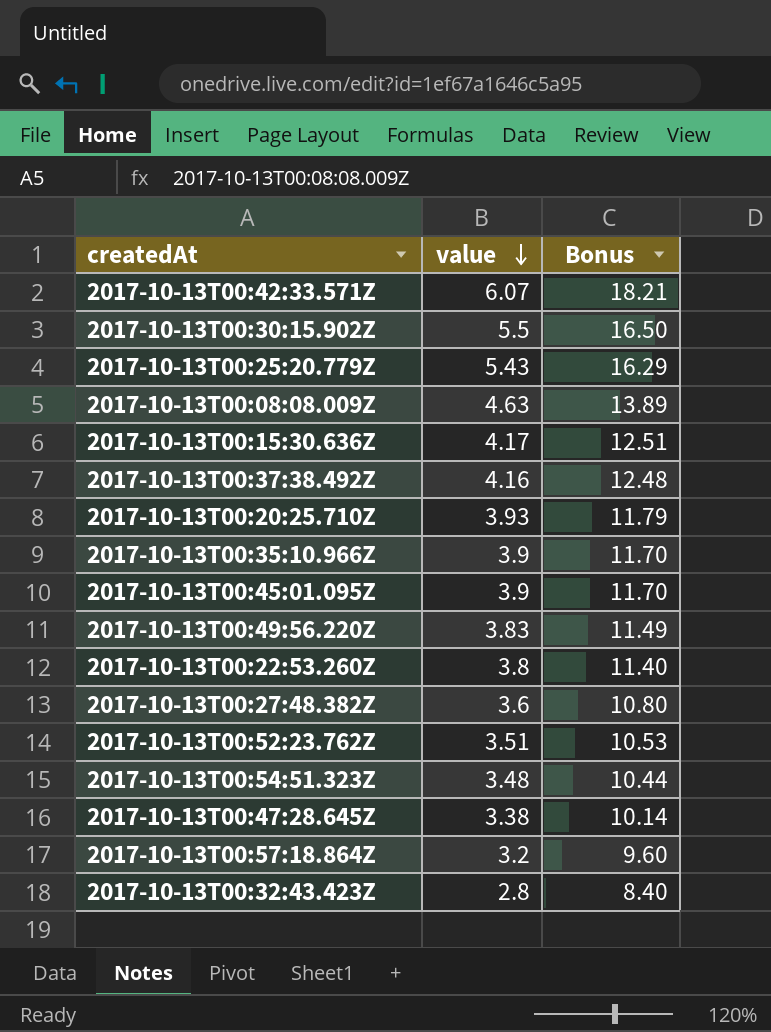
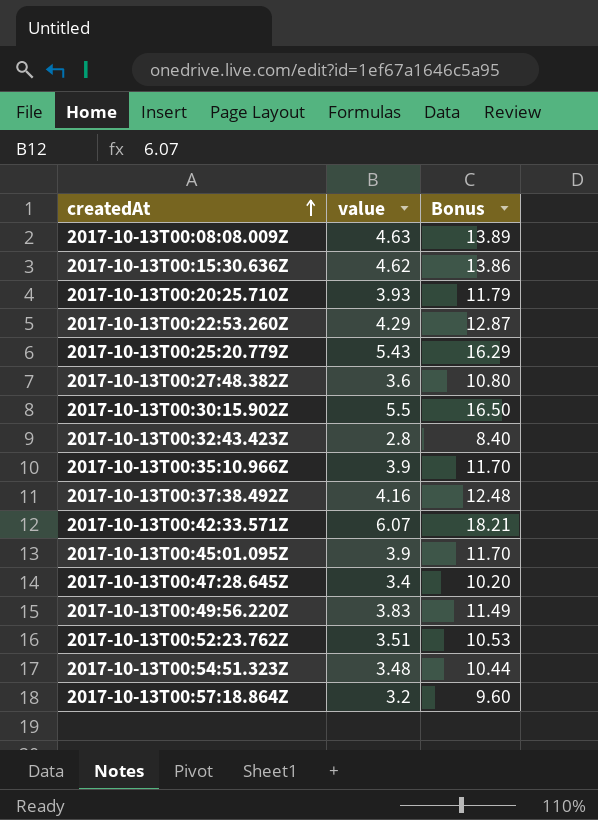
row order: value descending -> createdAt ascending
2017-10-13T00:15:30.636Z | value: 4.17 -> 4.62
2017-10-13T00:15:30.636Z | Bonus: 12.51 -> 13.86
2017-10-13T00:22:53.260Z | value: 3.8 -> 4.29
2017-10-13T00:22:53.260Z | Bonus: 11.40 -> 12.87
2017-10-13T00:47:28.645Z | value: 3.38 -> 3.4
2017-10-13T00:47:28.645Z | Bonus: 10.14 -> 10.20

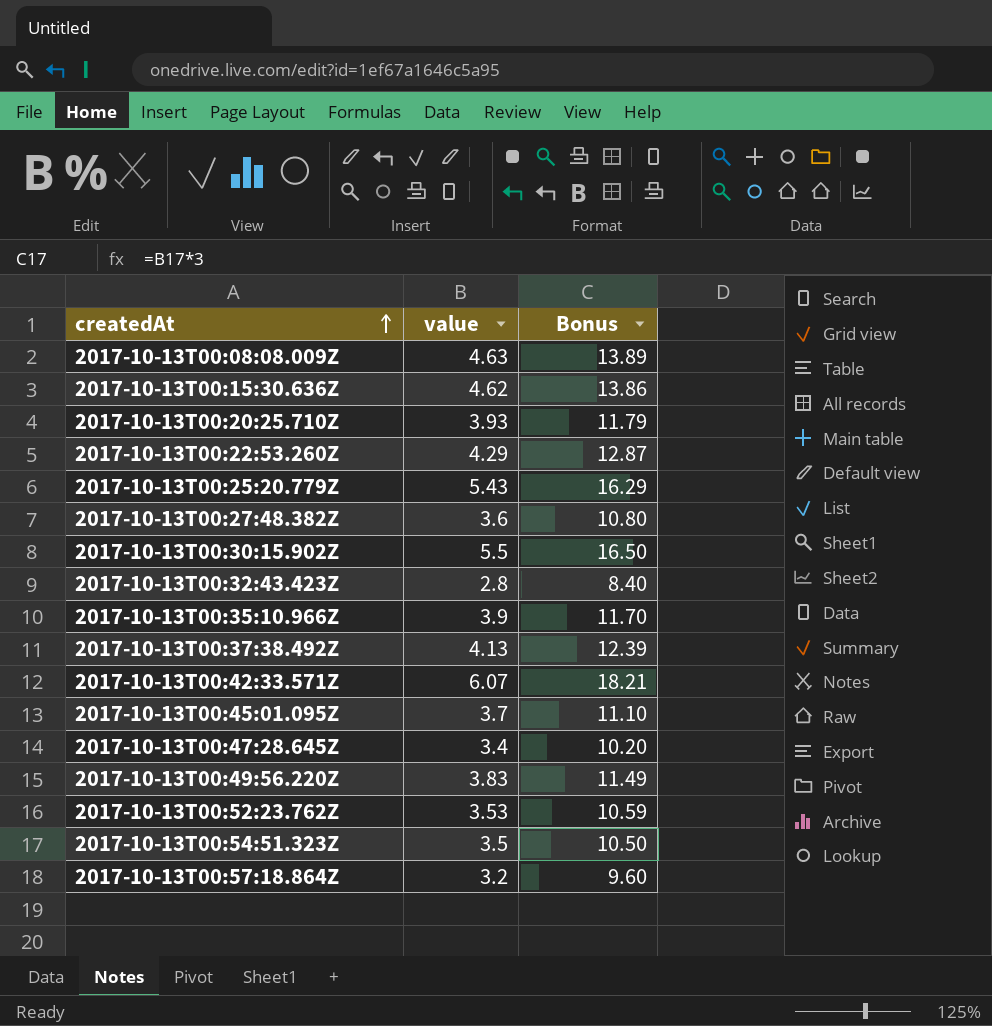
2017-10-13T00:37:38.492Z | value: 4.16 -> 4.13
2017-10-13T00:37:38.492Z | Bonus: 12.48 -> 12.39
2017-10-13T00:45:01.095Z | value: 3.9 -> 3.7
2017-10-13T00:45:01.095Z | Bonus: 11.70 -> 11.10
2017-10-13T00:52:23.762Z | value: 3.51 -> 3.53
2017-10-13T00:52:23.762Z | Bonus: 10.53 -> 10.59
2017-10-13T00:54:51.323Z | value: 3.48 -> 3.5
2017-10-13T00:54:51.323Z | Bonus: 10.44 -> 10.50

